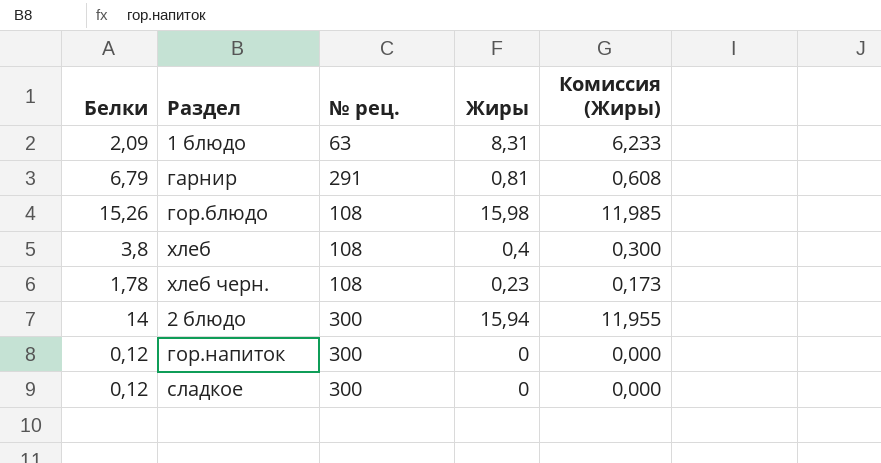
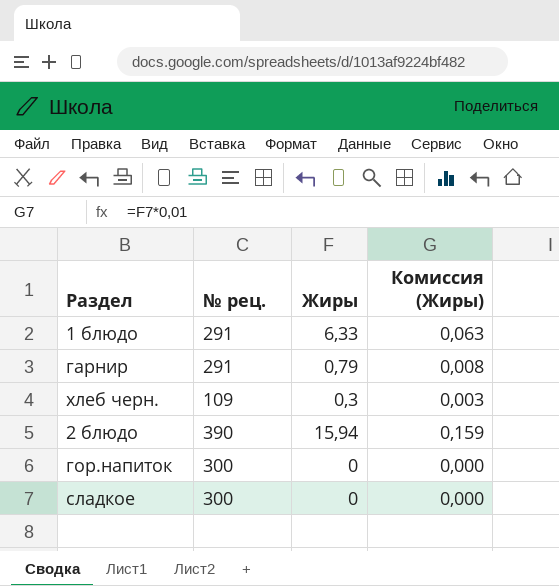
column Белки | position: 1 -> none
column Комиссия (Жиры) | formula: [Жиры] * 0,75 -> [Жиры] * 0,01
row гор.блюдо: 15,26 | 108 | 15,98 | 11,985 -> none
row хлеб: 3,8 | 108 | 0,4 | 0,300 -> none
1 блюдо | № рец.: 63 -> 291
1 блюдо | Жиры: 8,31 -> 6,33
гарнир | Жиры: 0,81 -> 0,79
хлеб черн. | № рец.: 108 -> 109
хлеб черн. | Жиры: 0,23 -> 0,3
2 блюдо | № рец.: 300 -> 390

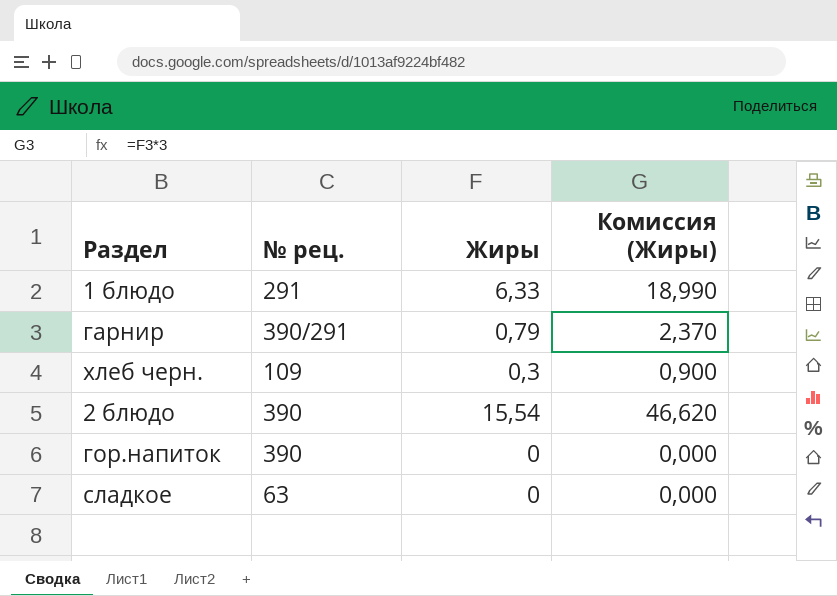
column Комиссия (Жиры) | formula: [Жиры] * 0,01 -> [Жиры] * 3
гарнир | № рец.: 291 -> 390/291
2 блюдо | Жиры: 15,94 -> 15,54
гор.напиток | № рец.: 300 -> 390
сладкое | № рец.: 300 -> 63

